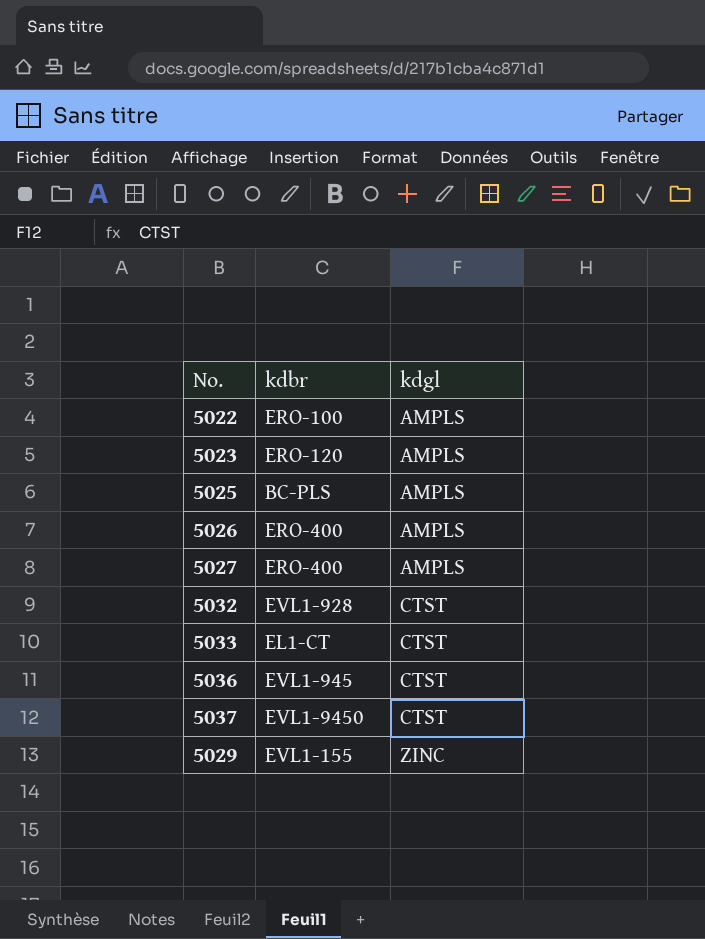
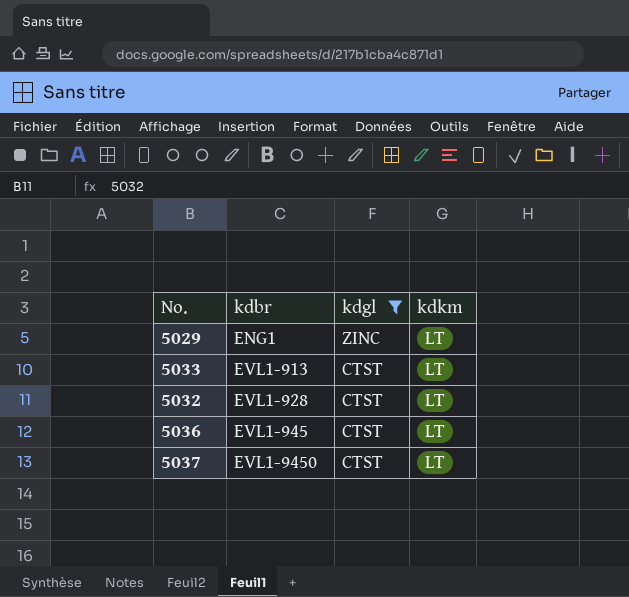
filter: none -> kdgl != AMPLS
row order: kdgl ascending -> kdbr ascending
column kdkm | position: none -> 4
5029 | kdbr: EVL1-155 -> ENG1
5033 | kdbr: EL1-CT -> EVL1-913

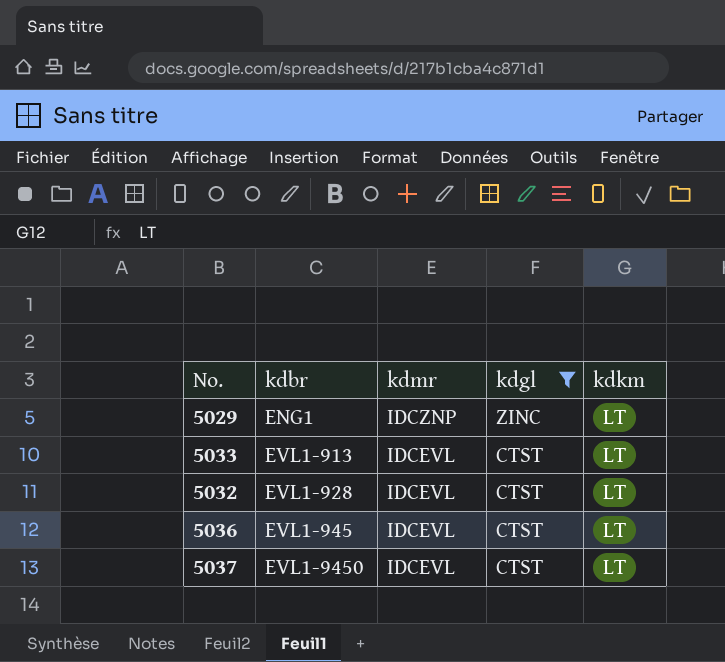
column kdmr | position: none -> 3

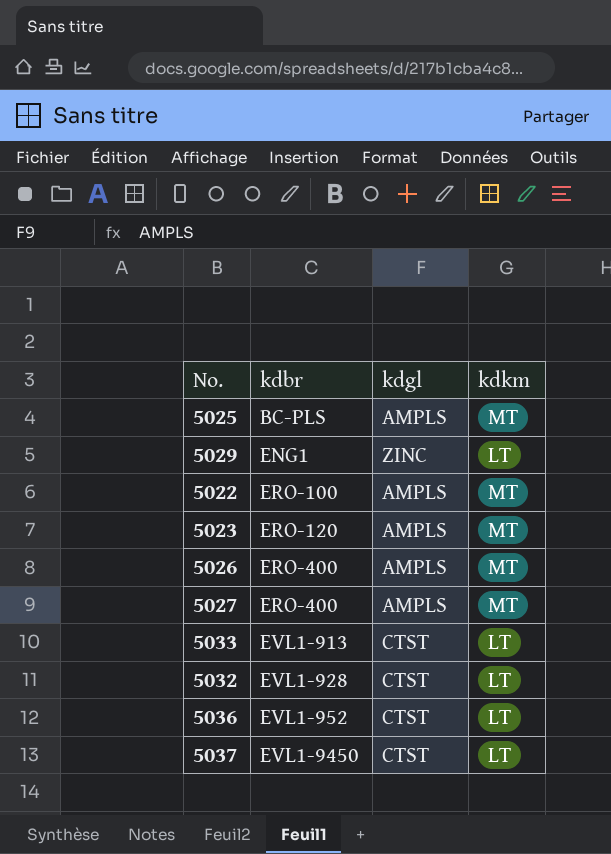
filter: kdgl != AMPLS -> none
column kdmr | position: 3 -> none
5036 | kdbr: EVL1-945 -> EVL1-952

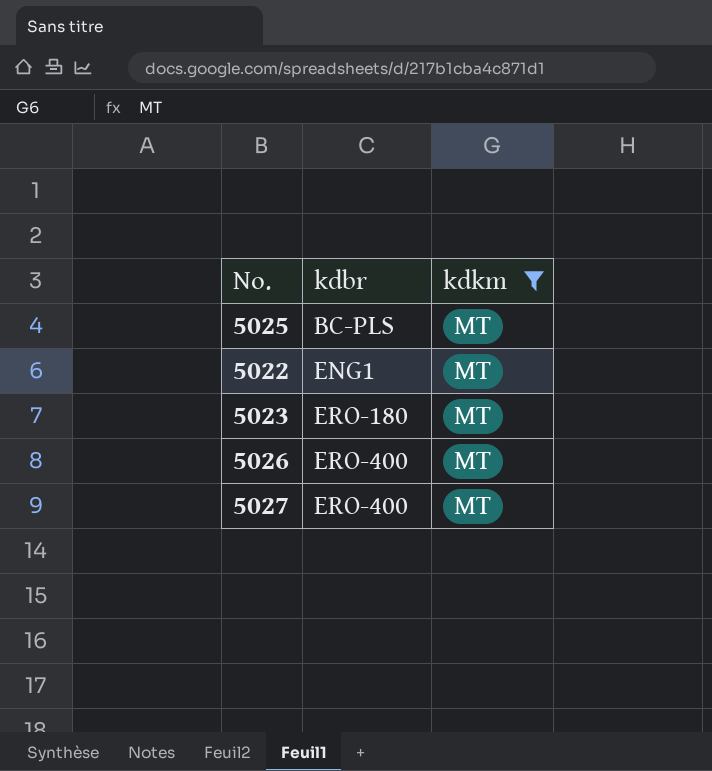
filter: none -> kdkm = MT
column kdgl | position: 3 -> none
5022 | kdbr: ERO-100 -> ENG1
5023 | kdbr: ERO-120 -> ERO-180

